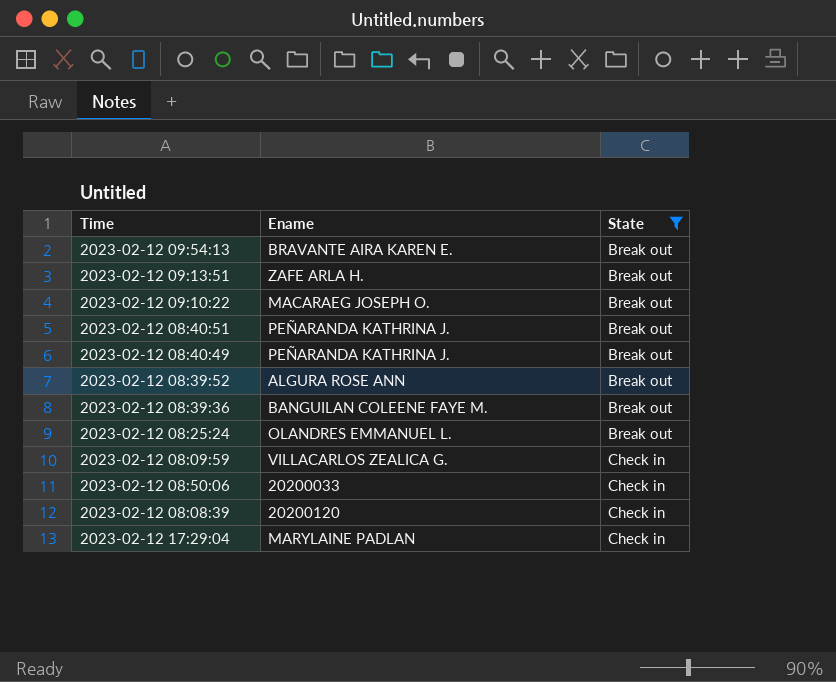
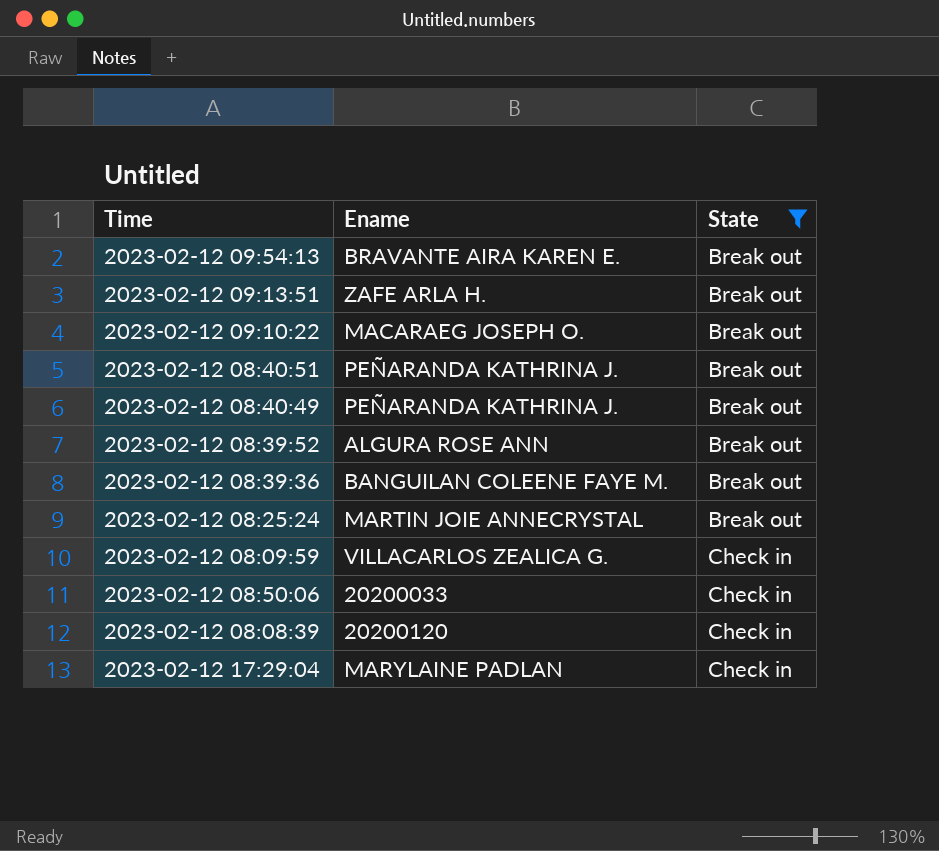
2023-02-12 08:25:24 | Ename: OLANDRES EMMANUEL L. -> MARTIN JOIE ANNECRYSTAL

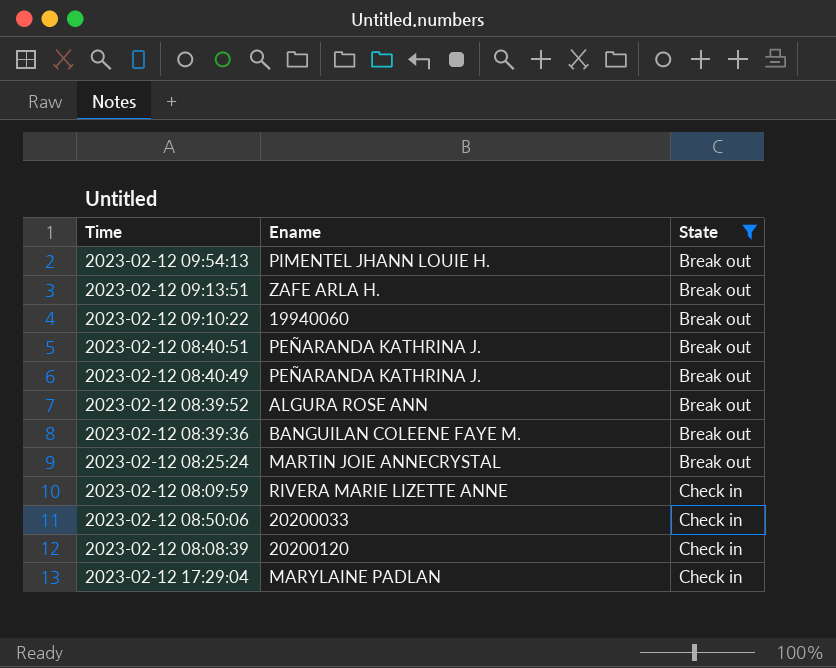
2023-02-12 09:54:13 | Ename: BRAVANTE AIRA KAREN E. -> PIMENTEL JHANN LOUIE H.
2023-02-12 09:10:22 | Ename: MACARAEG JOSEPH O. -> 19940060
2023-02-12 08:09:59 | Ename: VILLACARLOS ZEALICA G. -> RIVERA MARIE LIZETTE ANNE

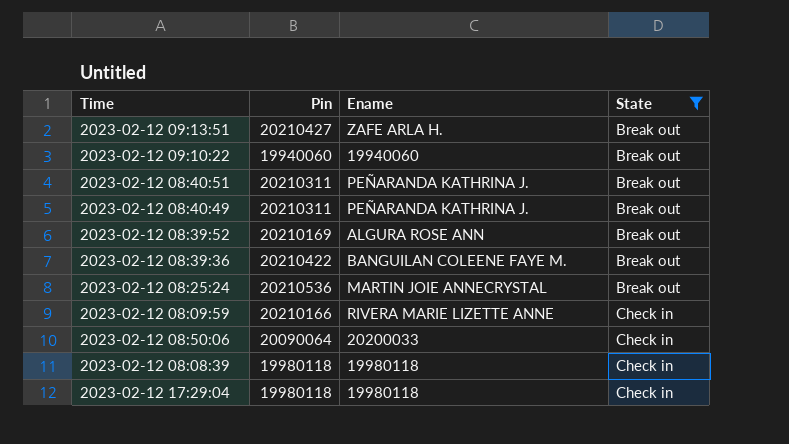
column Pin | position: none -> 2
row 2023-02-12 09:54:13: PIMENTEL JHANN LOUIE H. | Break out -> none
2023-02-12 08:08:39 | Ename: 20200120 -> 19980118
2023-02-12 17:29:04 | Ename: MARYLAINE PADLAN -> 19980118

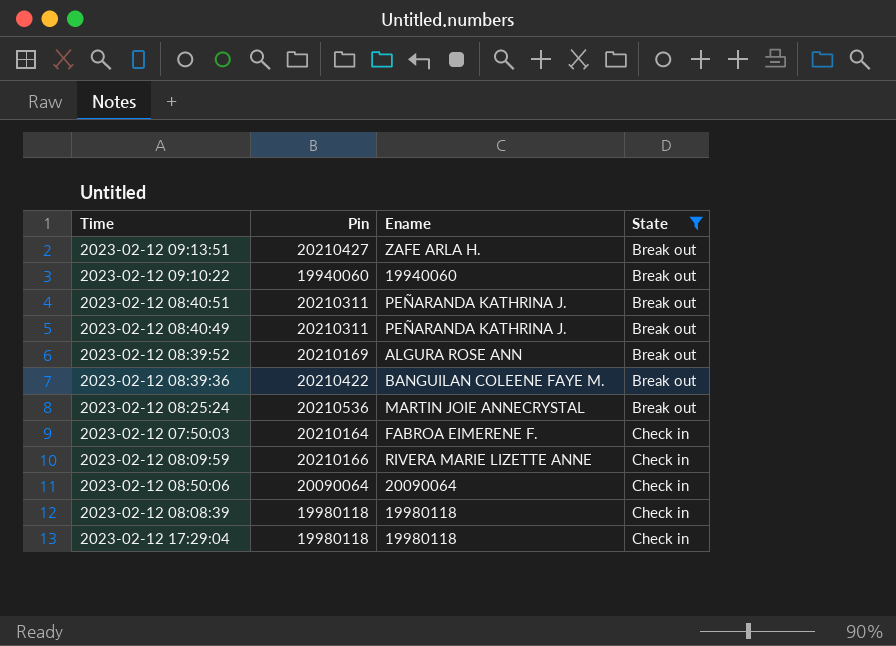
row 2023-02-12 07:50:03: none -> 20210164 | FABROA EIMERENE F. | Check in
2023-02-12 08:50:06 | Ename: 20200033 -> 20090064

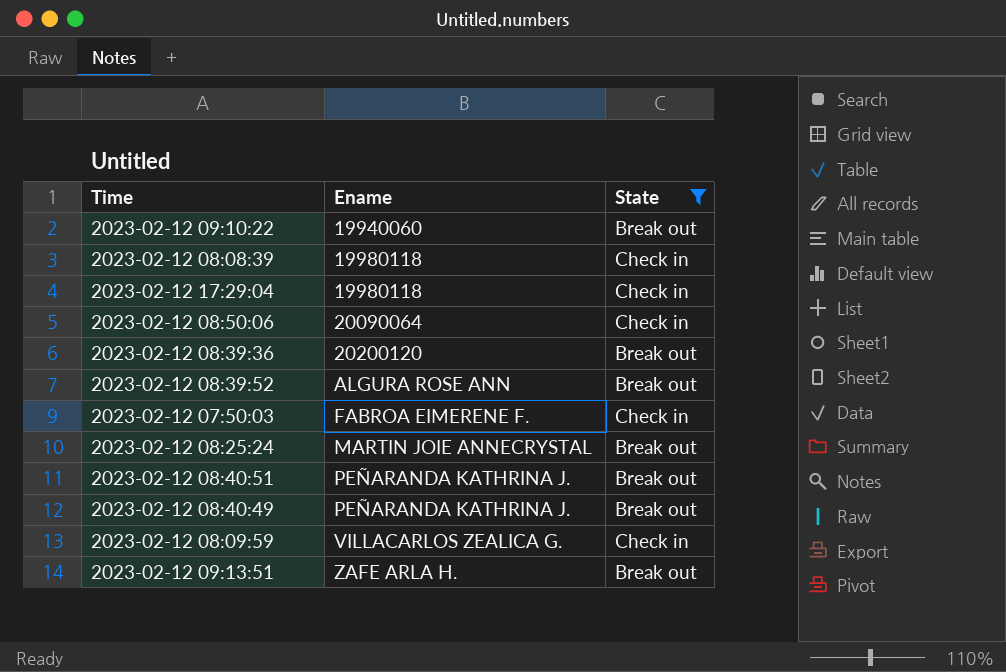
row order: State ascending -> Ename ascending
column Pin | position: 2 -> none
2023-02-12 08:39:36 | Ename: BANGUILAN COLEENE FAYE M. -> 20200120
2023-02-12 08:09:59 | Ename: RIVERA MARIE LIZETTE ANNE -> VILLACARLOS ZEALICA G.

